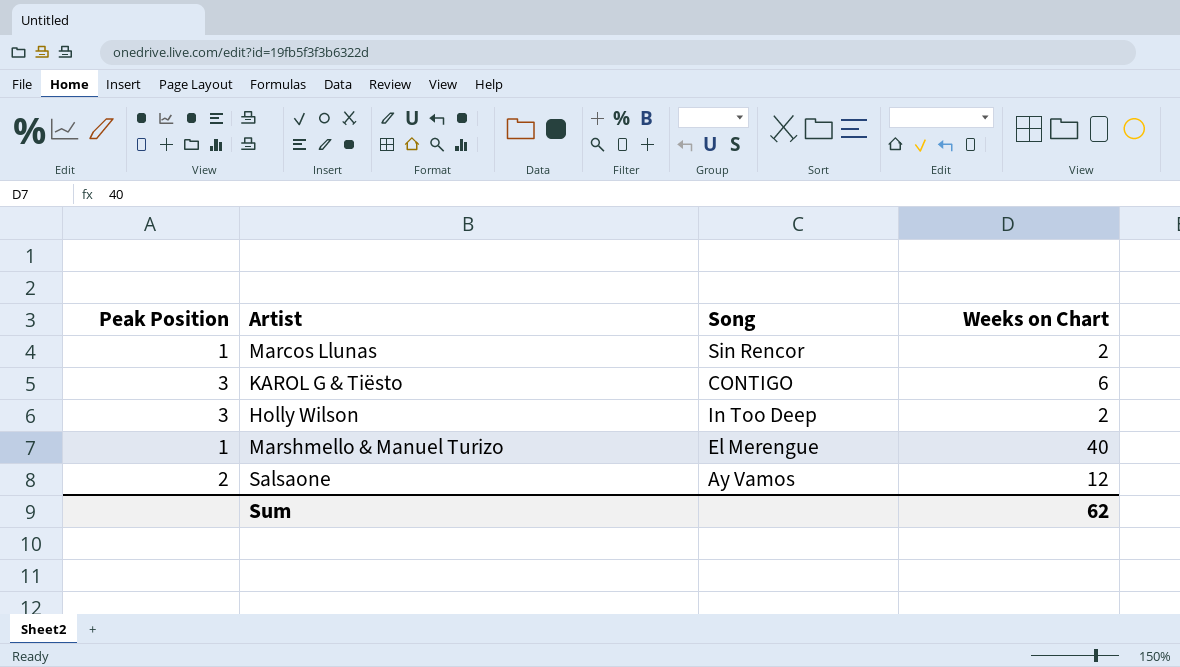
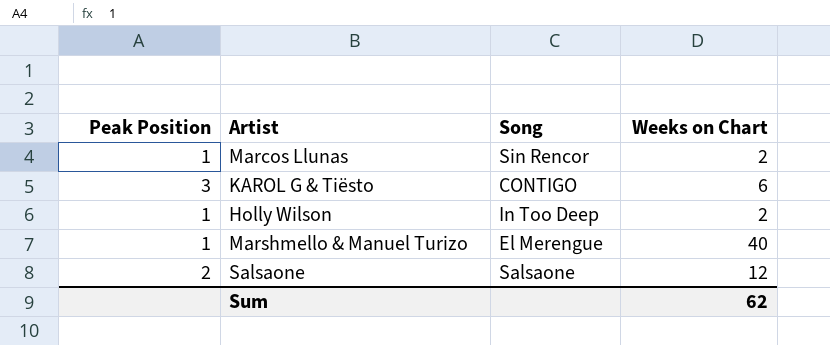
Holly Wilson | Peak Position: 3 -> 1
Salsaone | Song: Ay Vamos -> Salsaone

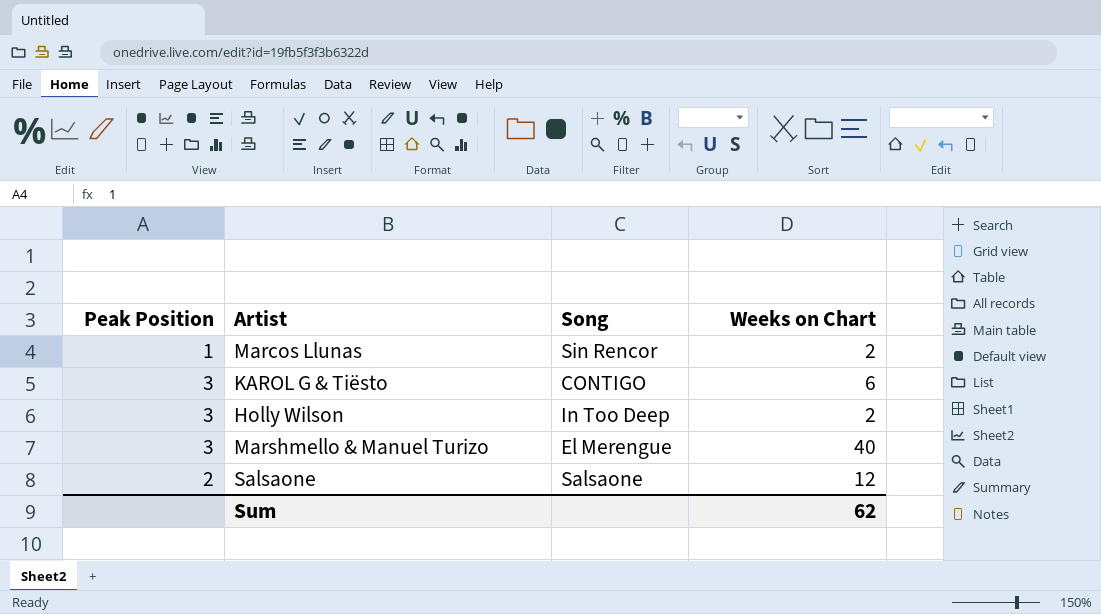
Holly Wilson | Peak Position: 1 -> 3
Marshmello & Manuel Turizo | Peak Position: 1 -> 3

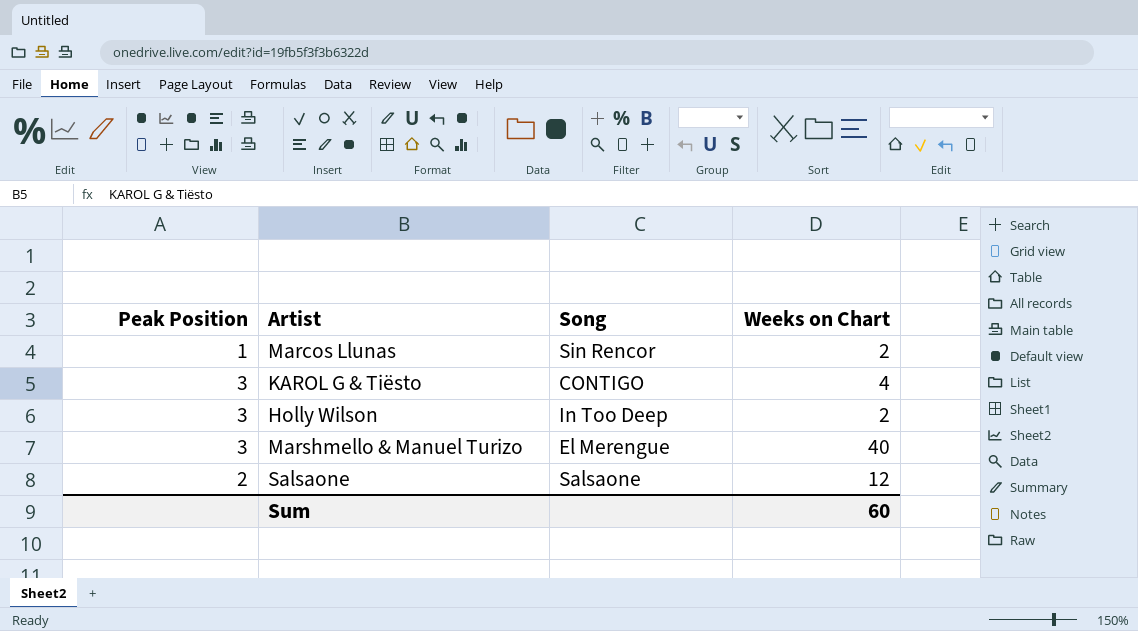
KAROL G & Tiësto | Weeks on Chart: 6 -> 4
Sum | Weeks on Chart: 62 -> 60

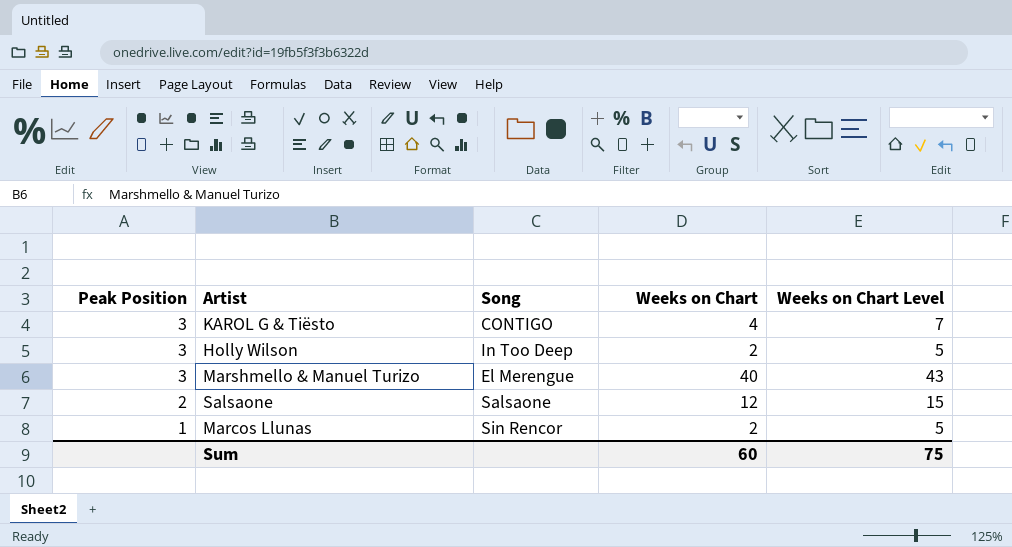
row order: none -> Peak Position descending
column Weeks on Chart Level | formula: none -> [Weeks on Chart] + 3

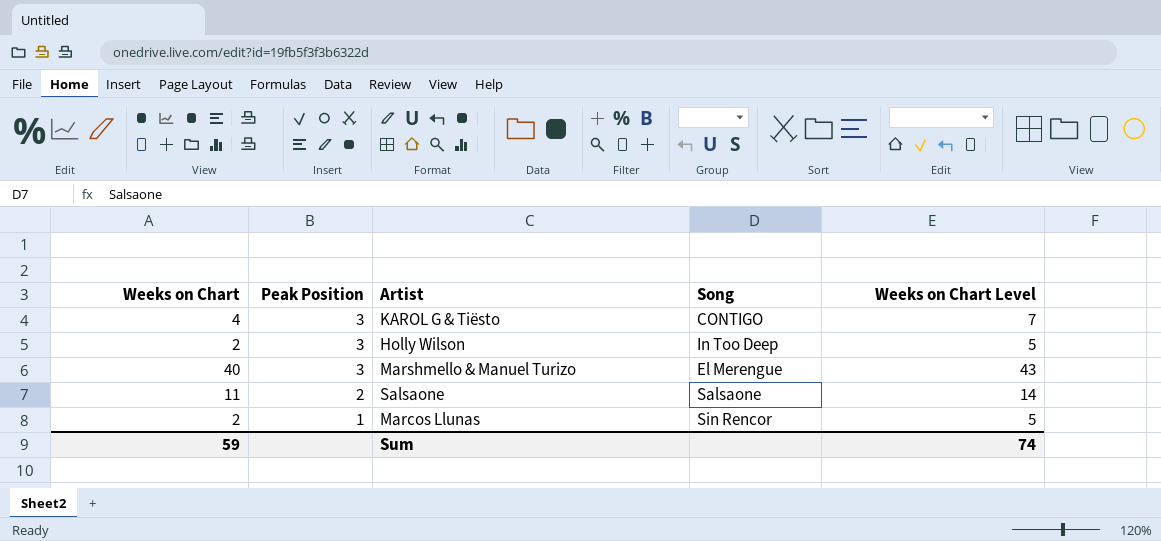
column Weeks on Chart | position: 4 -> 1
Salsaone | Weeks on Chart: 12 -> 11
Salsaone | Weeks on Chart Level: 15 -> 14
Sum | Weeks on Chart: 60 -> 59
Sum | Weeks on Chart Level: 75 -> 74

